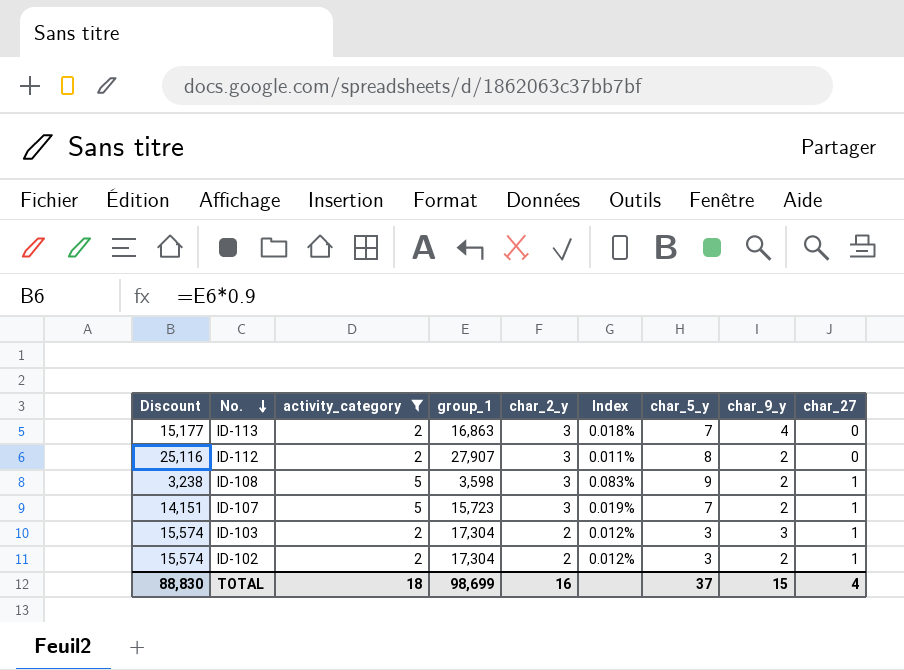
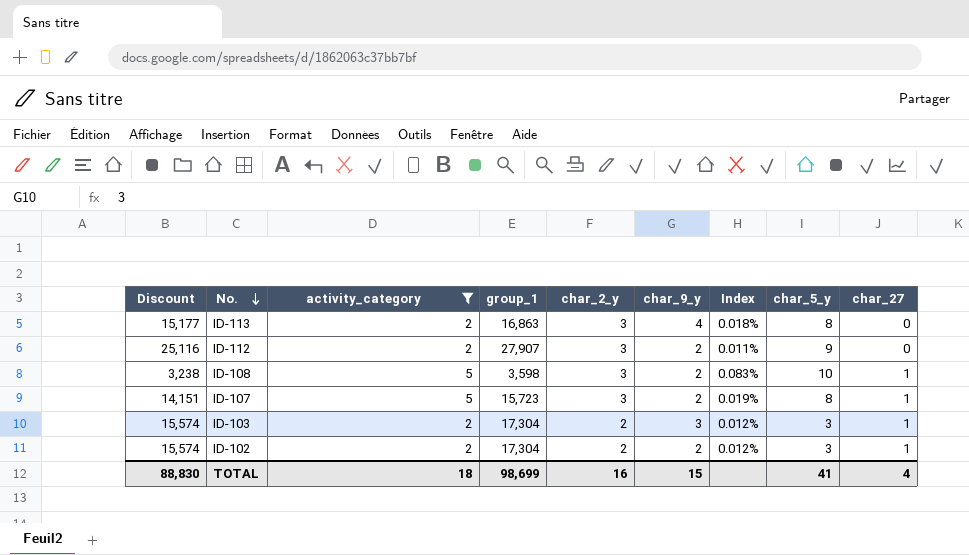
column char_9_y | position: 8 -> 6
ID-113 | char_5_y: 7 -> 8
ID-112 | char_5_y: 8 -> 9
ID-108 | char_5_y: 9 -> 10
ID-107 | char_5_y: 7 -> 8
TOTAL | char_5_y: 37 -> 41

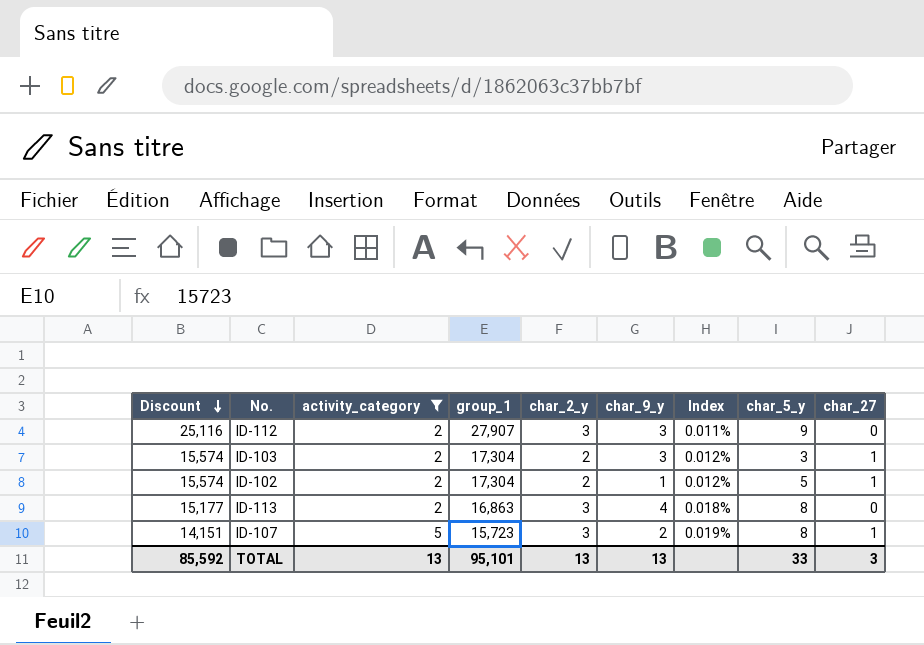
row order: No. descending -> Discount descending
row ID-108: 3,238 | 5 | 3,598 | 3 | 2 | 0.083% | 10 | 1 -> none
ID-112 | char_9_y: 2 -> 3
ID-102 | char_9_y: 2 -> 1
ID-102 | char_5_y: 3 -> 5
TOTAL | Discount: 88,830 -> 85,592
TOTAL | activity_category: 18 -> 13
TOTAL | group_1: 98,699 -> 95,101
TOTAL | char_2_y: 16 -> 13
TOTAL | char_9_y: 15 -> 13
TOTAL | char_5_y: 41 -> 33
TOTAL | char_27: 4 -> 3

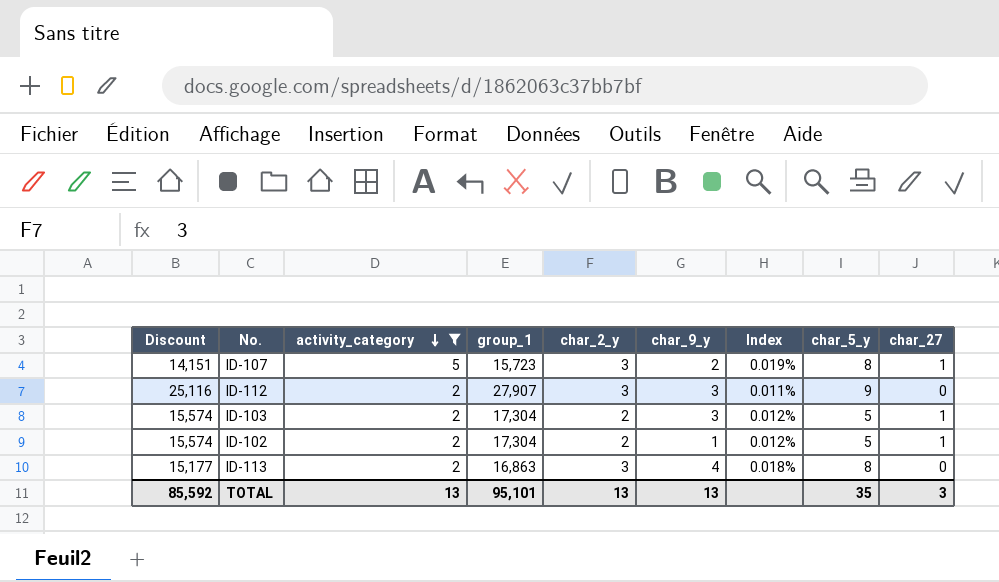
row order: Discount descending -> activity_category descending
ID-103 | char_5_y: 3 -> 5
TOTAL | char_5_y: 33 -> 35

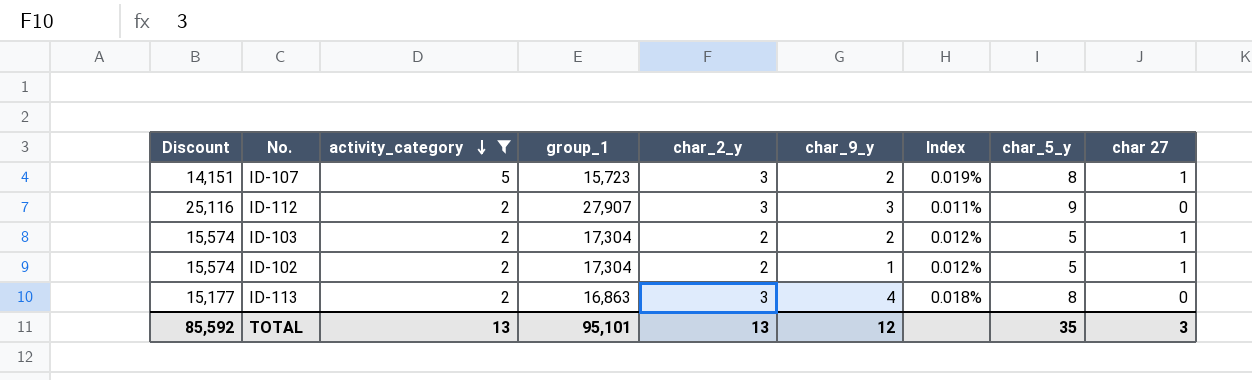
column name: char_27 -> char 27
ID-103 | char_9_y: 3 -> 2
TOTAL | char_9_y: 13 -> 12

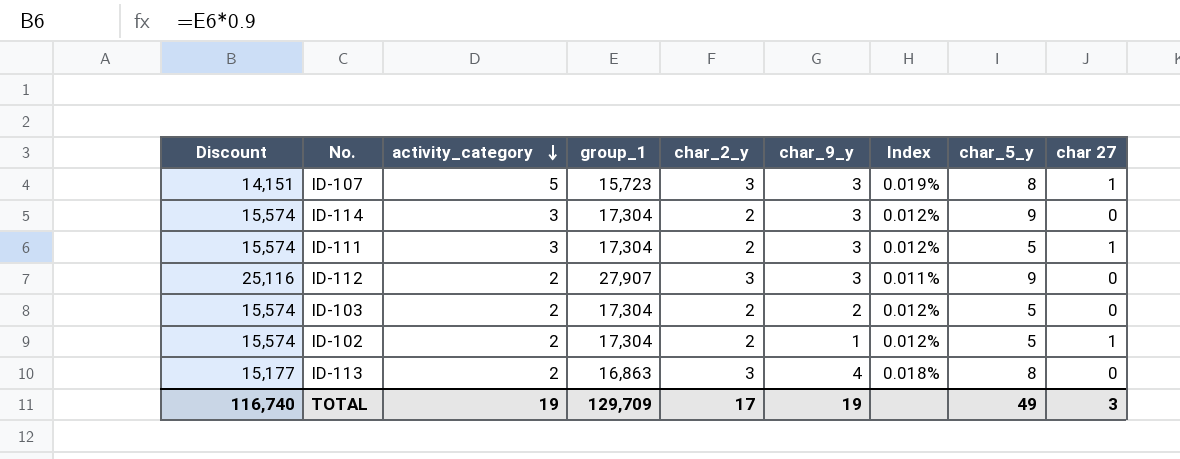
filter: activity_category != 3 -> none
ID-107 | char_9_y: 2 -> 3
ID-103 | char 27: 1 -> 0
TOTAL | Discount: 85,592 -> 116,740
TOTAL | activity_category: 13 -> 19
TOTAL | group_1: 95,101 -> 129,709
TOTAL | char_2_y: 13 -> 17
TOTAL | char_9_y: 12 -> 19
TOTAL | char_5_y: 35 -> 49

